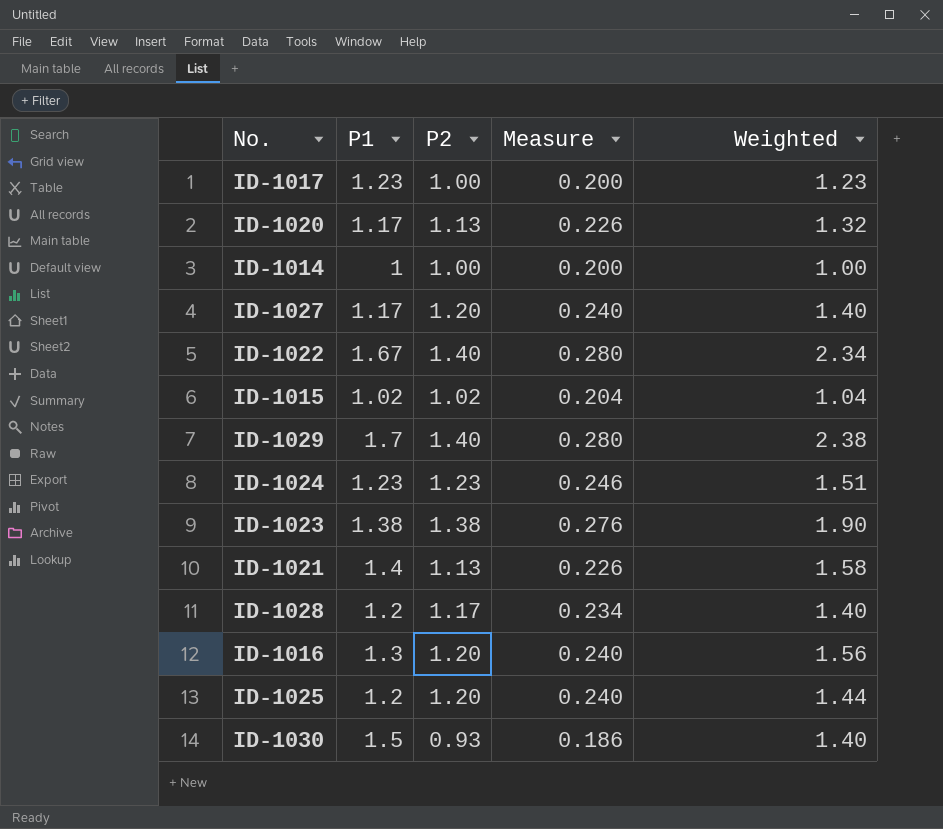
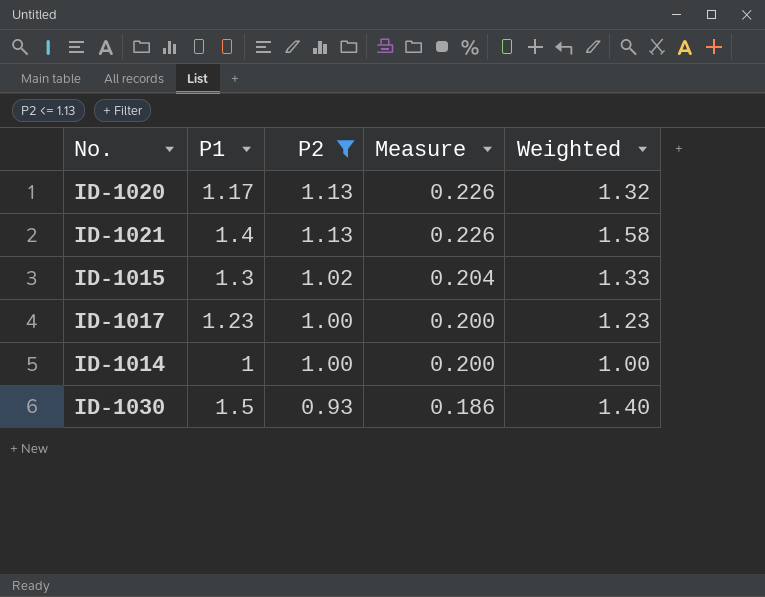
filter: none -> P2 <= 1.13
row order: none -> P2 descending
ID-1015 | P1: 1.02 -> 1.3
ID-1015 | Weighted: 1.04 -> 1.33

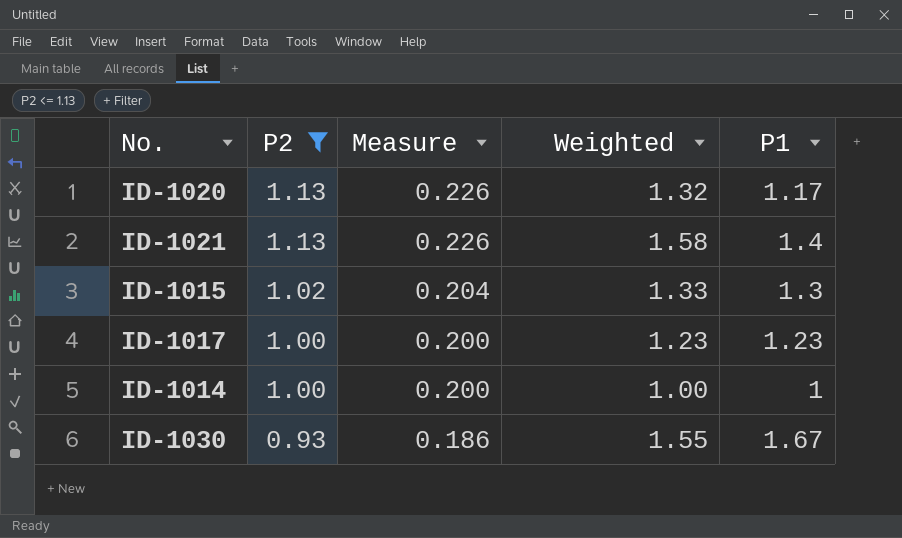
column P1 | position: 2 -> 5
ID-1030 | Weighted: 1.40 -> 1.55
ID-1030 | P1: 1.5 -> 1.67

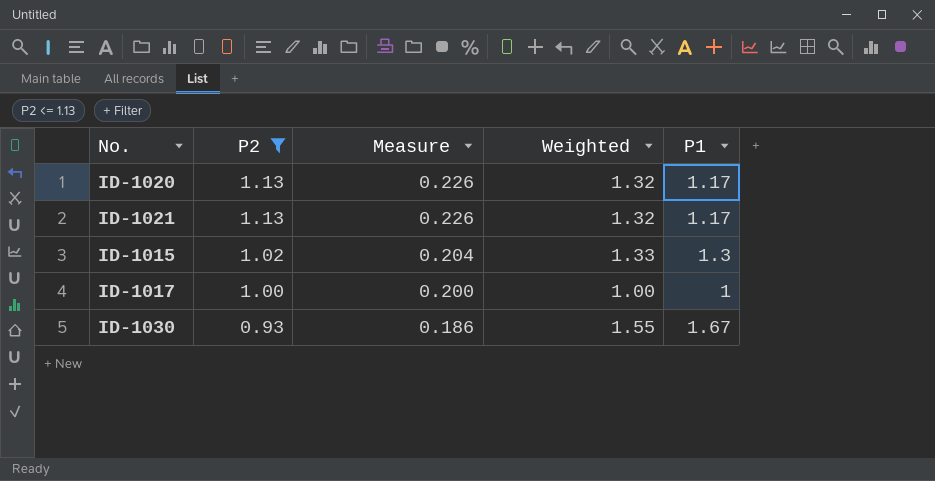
row ID-1014: 1.00 | 0.200 | 1.00 | 1 -> none
ID-1021 | Weighted: 1.58 -> 1.32
ID-1021 | P1: 1.4 -> 1.17
ID-1017 | Weighted: 1.23 -> 1.00
ID-1017 | P1: 1.23 -> 1

